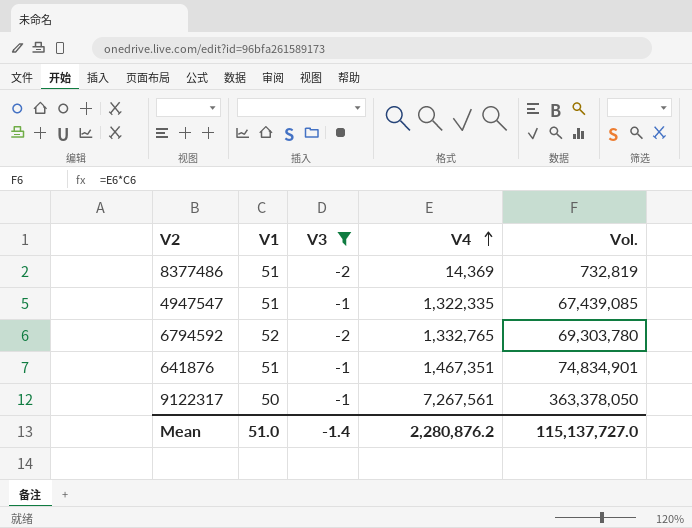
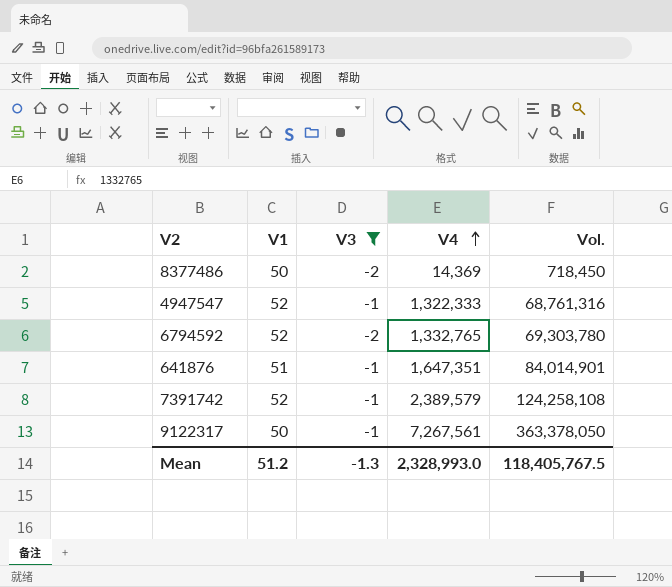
8377486 | V1: 51 -> 50
8377486 | Vol.: 732,819 -> 718,450
4947547 | V1: 51 -> 52
4947547 | V4: 1,322,335 -> 1,322,333
4947547 | Vol.: 67,439,085 -> 68,761,316
641876 | V4: 1,467,351 -> 1,647,351
641876 | Vol.: 74,834,901 -> 84,014,901
row 7391742: none -> 52 | -1 | 2,389,579 | 124,258,108
Mean | V1: 51.0 -> 51.2
Mean | V3: -1.4 -> -1.3
Mean | V4: 2,280,876.2 -> 2,328,993.0
Mean | Vol.: 115,137,727.0 -> 118,405,767.5

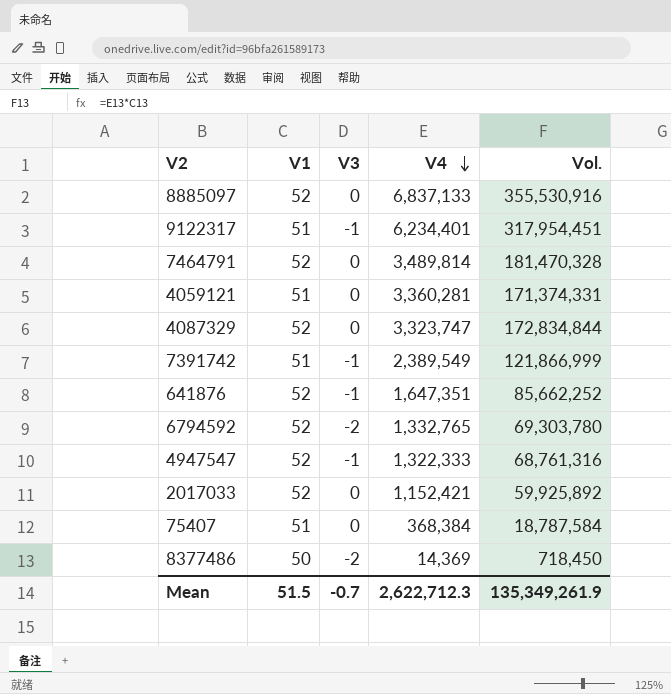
filter: V3 != 0 -> none
row order: V4 ascending -> V4 descending
9122317 | V1: 50 -> 51
9122317 | V4: 7,267,561 -> 6,234,401
9122317 | Vol.: 363,378,050 -> 317,954,451
7391742 | V1: 52 -> 51
7391742 | V4: 2,389,579 -> 2,389,549
7391742 | Vol.: 124,258,108 -> 121,866,999
641876 | V1: 51 -> 52
641876 | Vol.: 84,014,901 -> 85,662,252
Mean | V1: 51.2 -> 51.5
Mean | V3: -1.3 -> -0.7
Mean | V4: 2,328,993.0 -> 2,622,712.3
Mean | Vol.: 118,405,767.5 -> 135,349,261.9

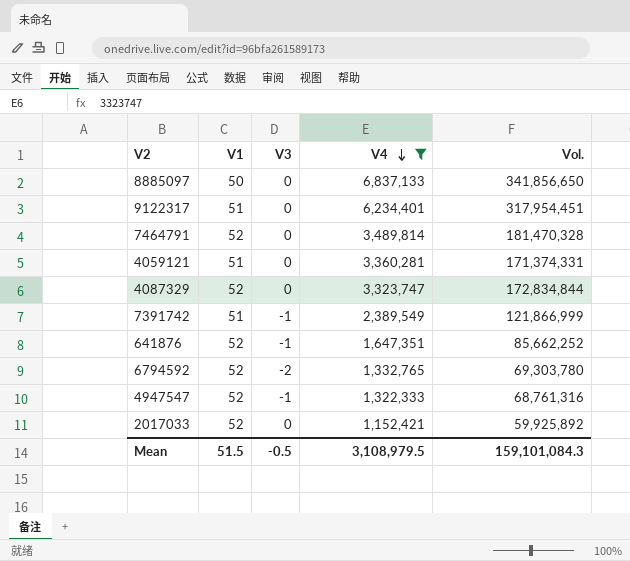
filter: none -> V4 >= 1,152,421
8885097 | V1: 52 -> 50
8885097 | Vol.: 355,530,916 -> 341,856,650
9122317 | V3: -1 -> 0
Mean | V3: -0.7 -> -0.5
Mean | V4: 2,622,712.3 -> 3,108,979.5
Mean | Vol.: 135,349,261.9 -> 159,101,084.3

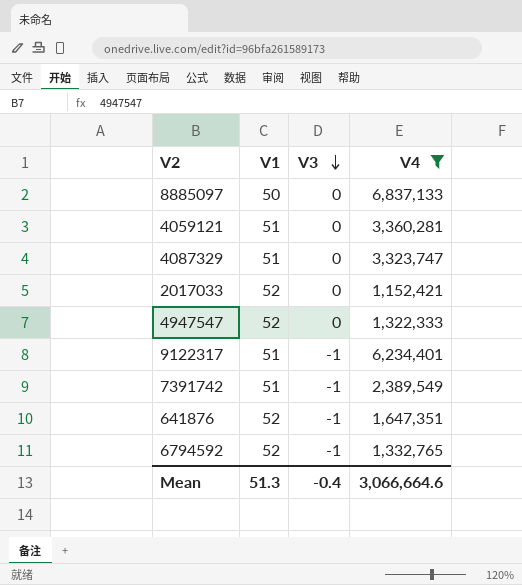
row order: V4 descending -> V3 descending
column Vol. | formula: [V1] * [V4] -> none
row 7464791: 52 | 0 | 3,489,814 | 181,470,328 -> none
4087329 | V1: 52 -> 51
4947547 | V3: -1 -> 0
9122317 | V3: 0 -> -1
6794592 | V3: -2 -> -1
Mean | V1: 51.5 -> 51.3
Mean | V3: -0.5 -> -0.4
Mean | V4: 3,108,979.5 -> 3,066,664.6

